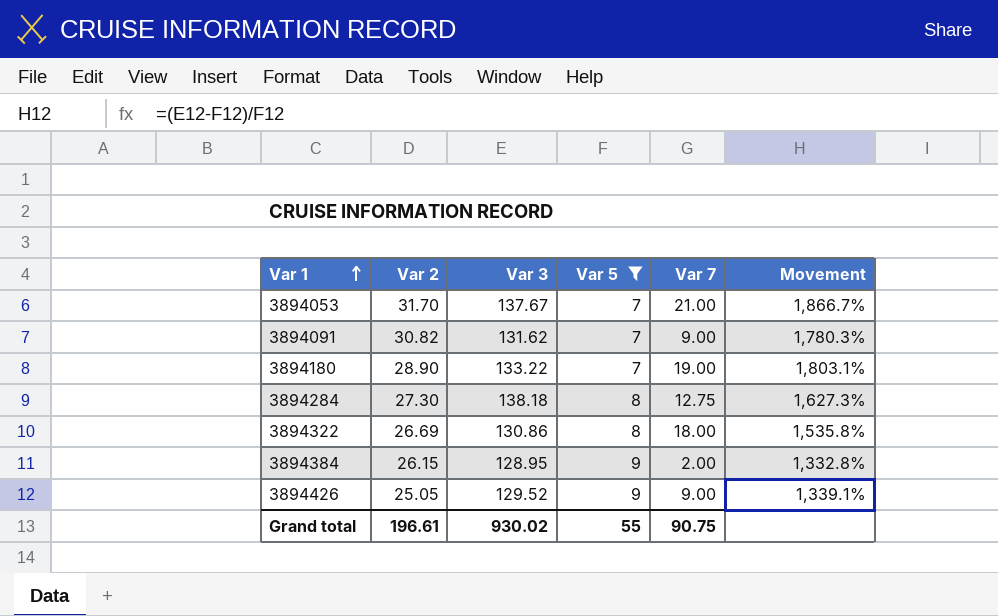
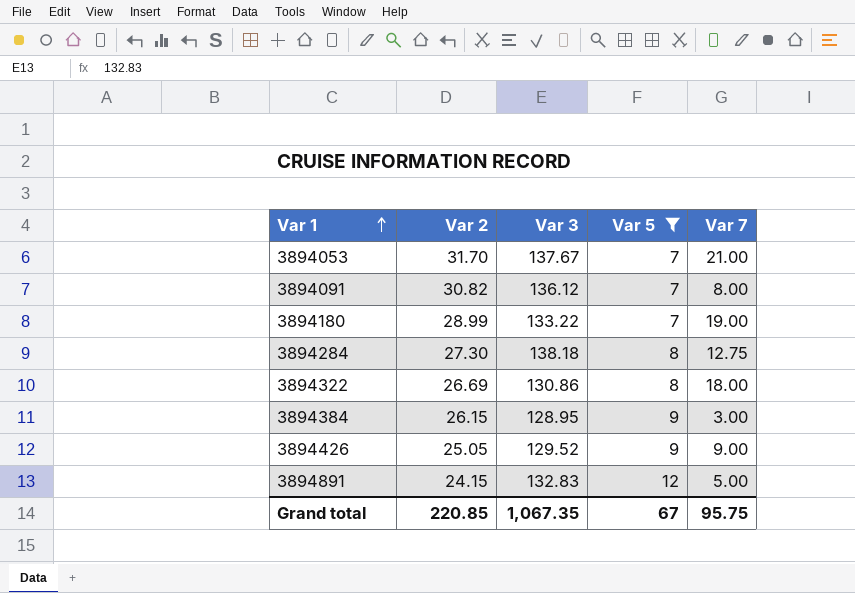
column Movement | formula: ([Var 3] - [Var 5]) / [Var 5] -> none
3894091 | Var 3: 131.62 -> 136.12
3894091 | Var 7: 9.00 -> 8.00
3894180 | Var 2: 28.90 -> 28.99
3894384 | Var 7: 2.00 -> 3.00
row 3894891: none -> 24.15 | 132.83 | 12 | 5.00
Grand total | Var 2: 196.61 -> 220.85
Grand total | Var 3: 930.02 -> 1,067.35
Grand total | Var 5: 55 -> 67
Grand total | Var 7: 90.75 -> 95.75

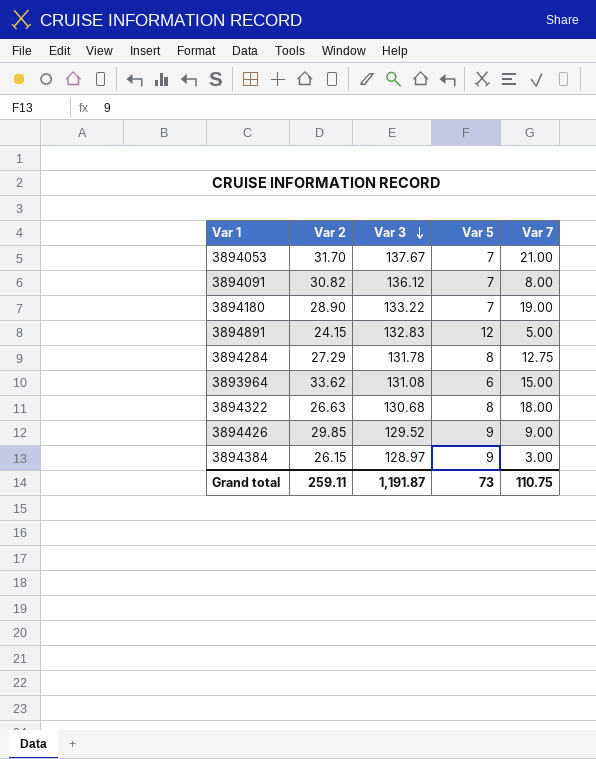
filter: Var 5 != 6 -> none
row order: Var 1 ascending -> Var 3 descending
3894180 | Var 2: 28.99 -> 28.90
3894284 | Var 2: 27.30 -> 27.29
3894284 | Var 3: 138.18 -> 131.78
3894322 | Var 2: 26.69 -> 26.63
3894322 | Var 3: 130.86 -> 130.68
3894426 | Var 2: 25.05 -> 29.85
3894384 | Var 3: 128.95 -> 128.97
Grand total | Var 2: 220.85 -> 259.11
Grand total | Var 3: 1,067.35 -> 1,191.87
Grand total | Var 5: 67 -> 73
Grand total | Var 7: 95.75 -> 110.75

